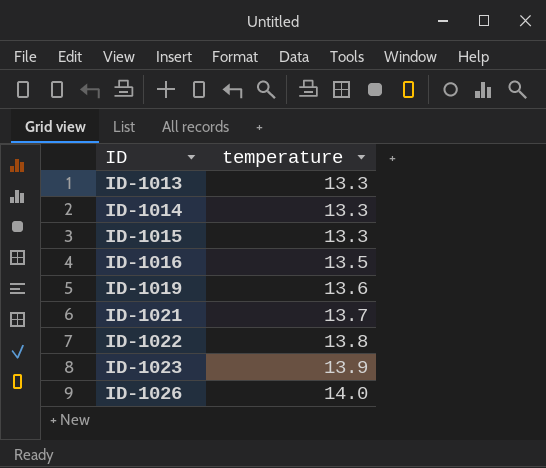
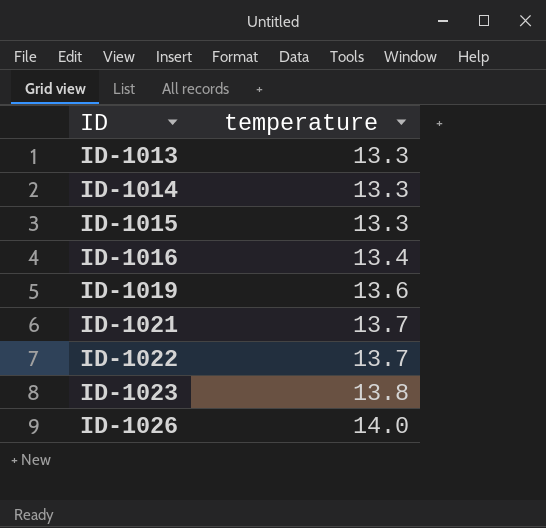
ID-1016 | temperature: 13.5 -> 13.4
ID-1022 | temperature: 13.8 -> 13.7
ID-1023 | temperature: 13.9 -> 13.8

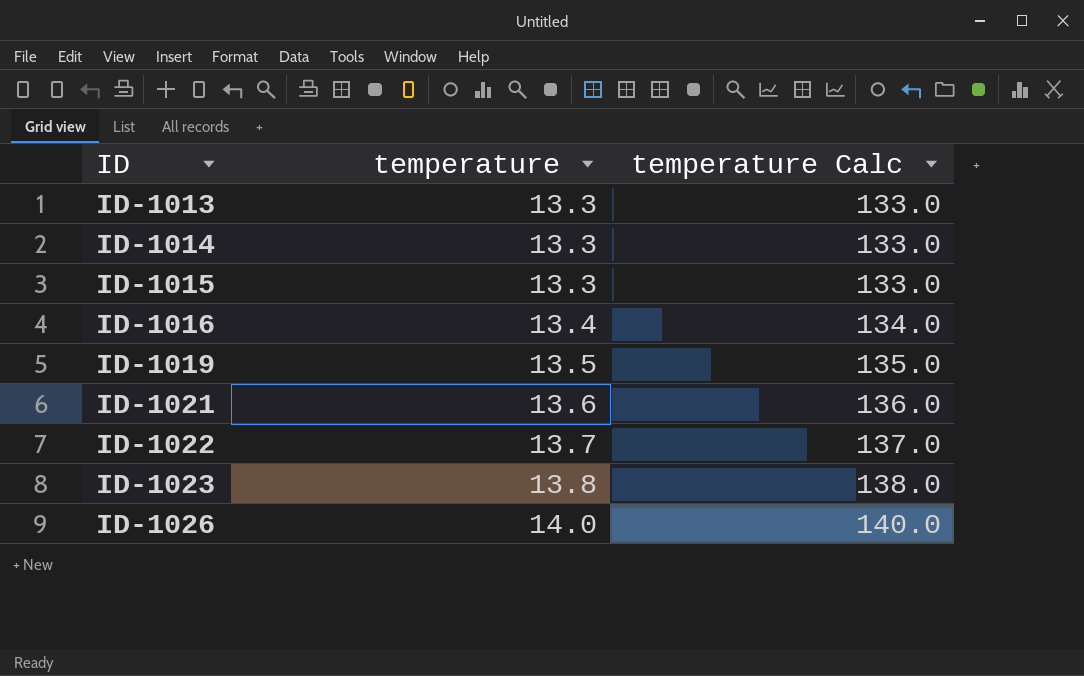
column temperature Calc | formula: none -> [temperature] * 10
ID-1019 | temperature: 13.6 -> 13.5
ID-1021 | temperature: 13.7 -> 13.6

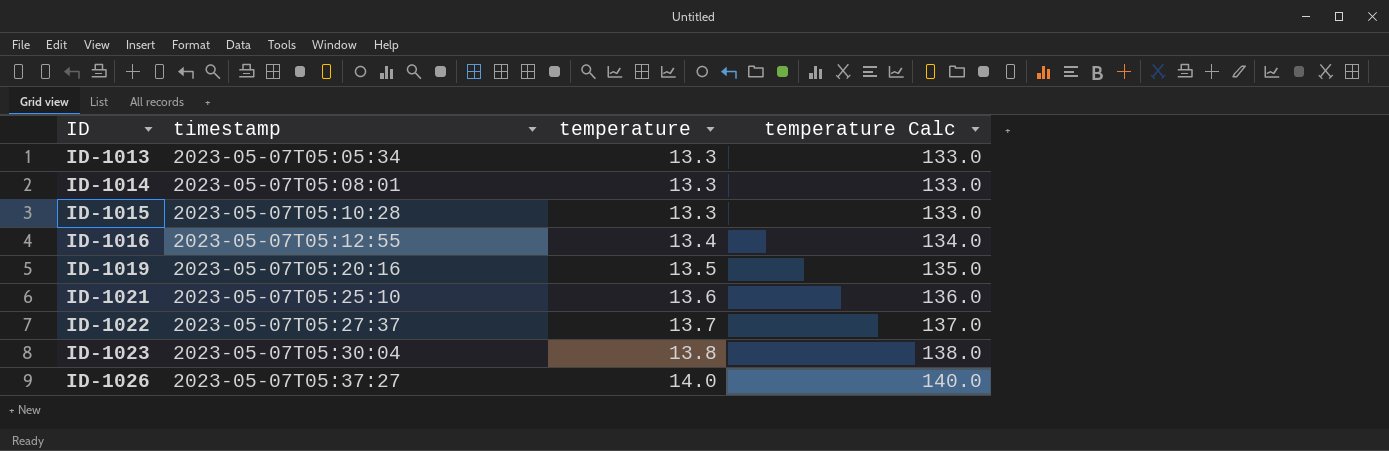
column timestamp | position: none -> 2

